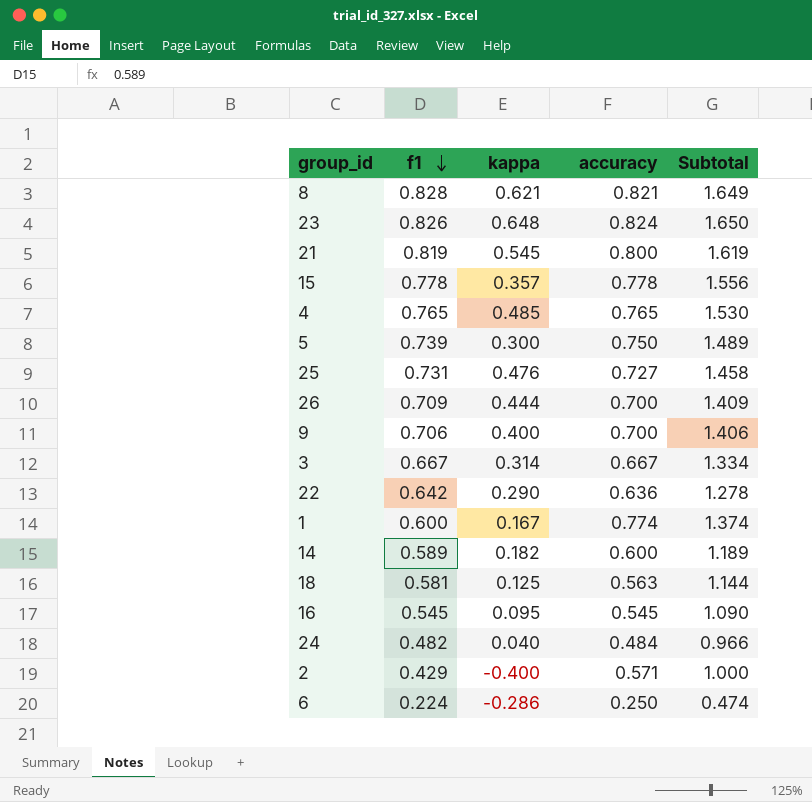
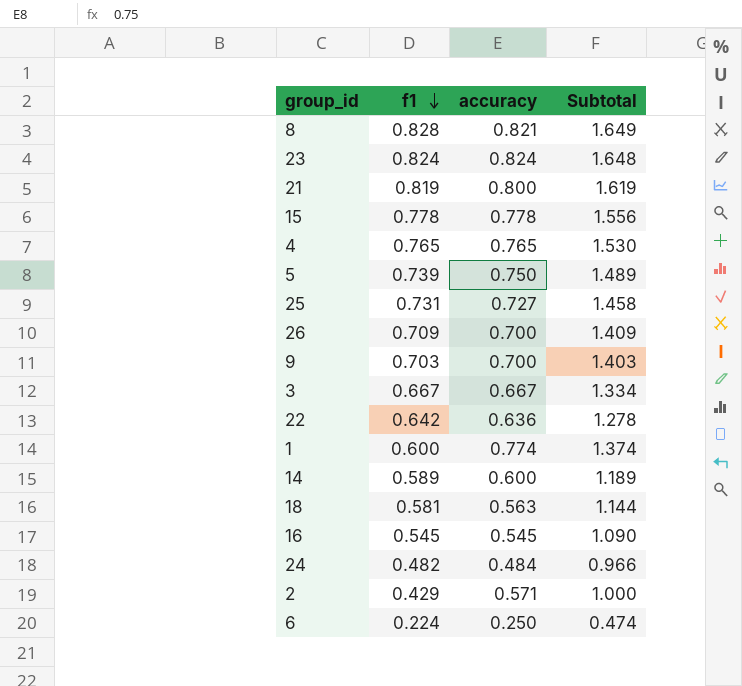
column kappa | position: 3 -> none
23 | f1: 0.826 -> 0.824
23 | Subtotal: 1.650 -> 1.648
9 | f1: 0.706 -> 0.703
9 | Subtotal: 1.406 -> 1.403

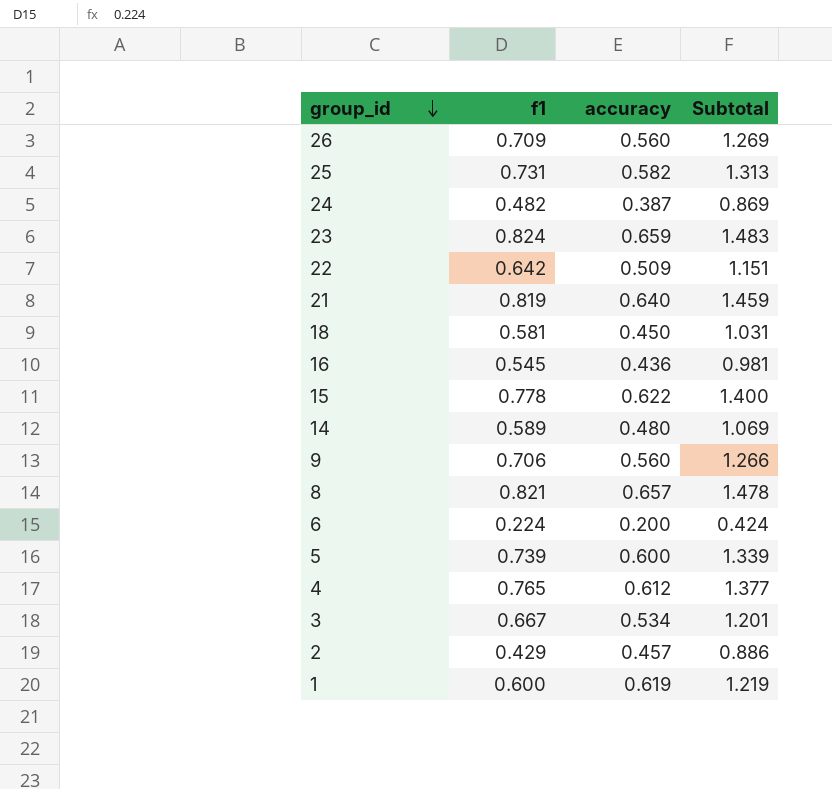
row order: f1 descending -> group_id descending
26 | accuracy: 0.700 -> 0.560
26 | Subtotal: 1.409 -> 1.269
25 | accuracy: 0.727 -> 0.582
25 | Subtotal: 1.458 -> 1.313
24 | accuracy: 0.484 -> 0.387
24 | Subtotal: 0.966 -> 0.869
23 | accuracy: 0.824 -> 0.659
23 | Subtotal: 1.648 -> 1.483
22 | accuracy: 0.636 -> 0.509
22 | Subtotal: 1.278 -> 1.151
21 | accuracy: 0.800 -> 0.640
21 | Subtotal: 1.619 -> 1.459
18 | accuracy: 0.563 -> 0.450
18 | Subtotal: 1.144 -> 1.031
16 | accuracy: 0.545 -> 0.436
16 | Subtotal: 1.090 -> 0.981
15 | accuracy: 0.778 -> 0.622
15 | Subtotal: 1.556 -> 1.400
14 | accuracy: 0.600 -> 0.480
14 | Subtotal: 1.189 -> 1.069
9 | f1: 0.703 -> 0.706
9 | accuracy: 0.700 -> 0.560
9 | Subtotal: 1.403 -> 1.266
8 | f1: 0.828 -> 0.821
8 | accuracy: 0.821 -> 0.657
8 | Subtotal: 1.649 -> 1.478
6 | accuracy: 0.250 -> 0.200
6 | Subtotal: 0.474 -> 0.424
5 | accuracy: 0.750 -> 0.600
5 | Subtotal: 1.489 -> 1.339
4 | accuracy: 0.765 -> 0.612
4 | Subtotal: 1.530 -> 1.377
3 | accuracy: 0.667 -> 0.534
3 | Subtotal: 1.334 -> 1.201
2 | accuracy: 0.571 -> 0.457
2 | Subtotal: 1.000 -> 0.886
1 | accuracy: 0.774 -> 0.619
1 | Subtotal: 1.374 -> 1.219

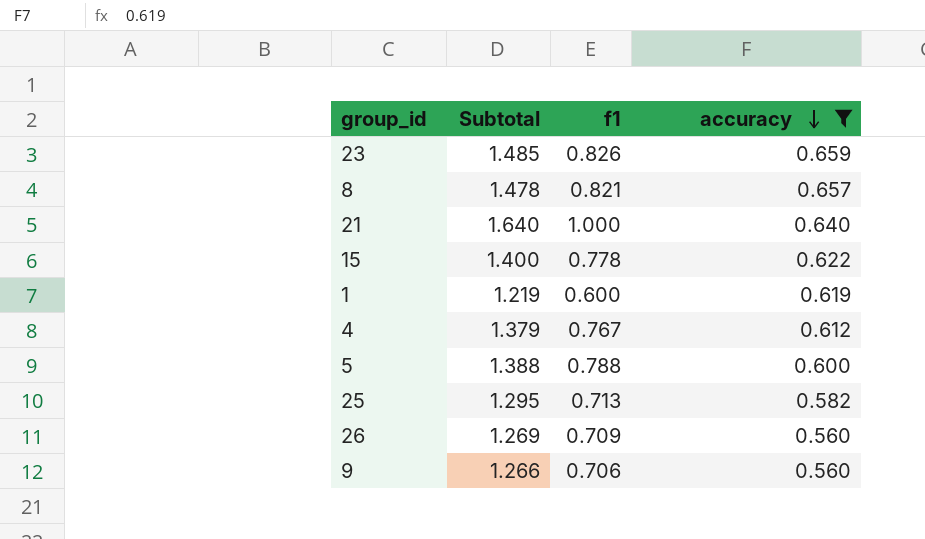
filter: none -> accuracy >= 0.560
row order: group_id descending -> accuracy descending
column Subtotal | position: 4 -> 2
23 | Subtotal: 1.483 -> 1.485
23 | f1: 0.824 -> 0.826
21 | Subtotal: 1.459 -> 1.640
21 | f1: 0.819 -> 1.000
4 | Subtotal: 1.377 -> 1.379
4 | f1: 0.765 -> 0.767
5 | Subtotal: 1.339 -> 1.388
5 | f1: 0.739 -> 0.788
25 | Subtotal: 1.313 -> 1.295
25 | f1: 0.731 -> 0.713

